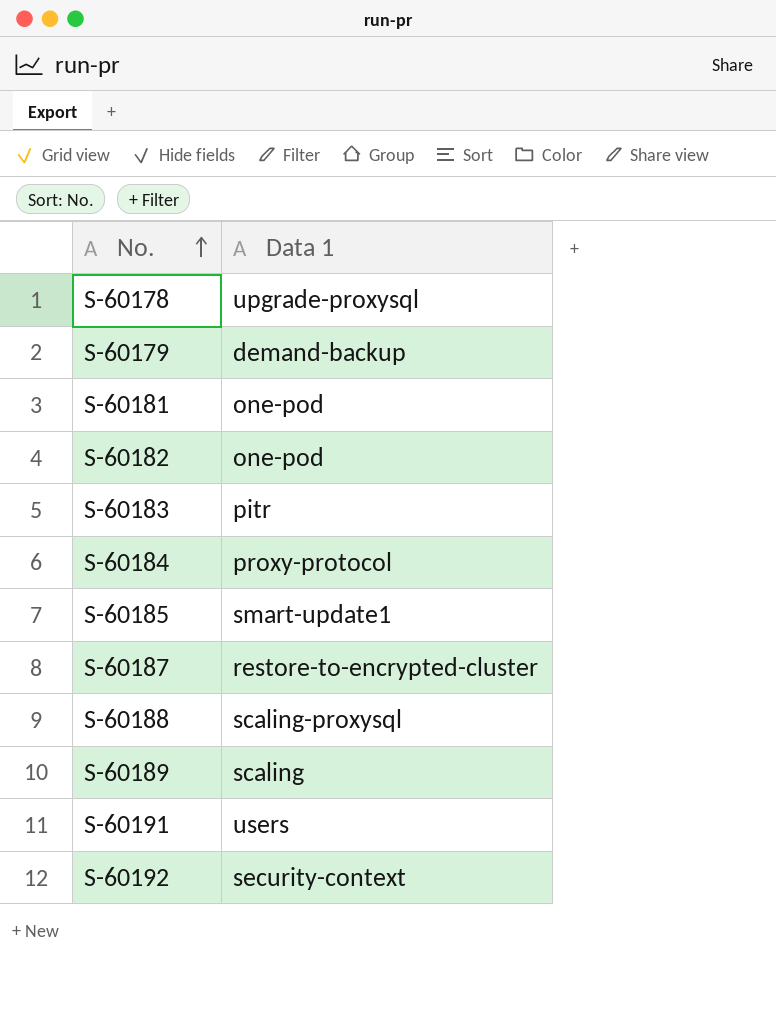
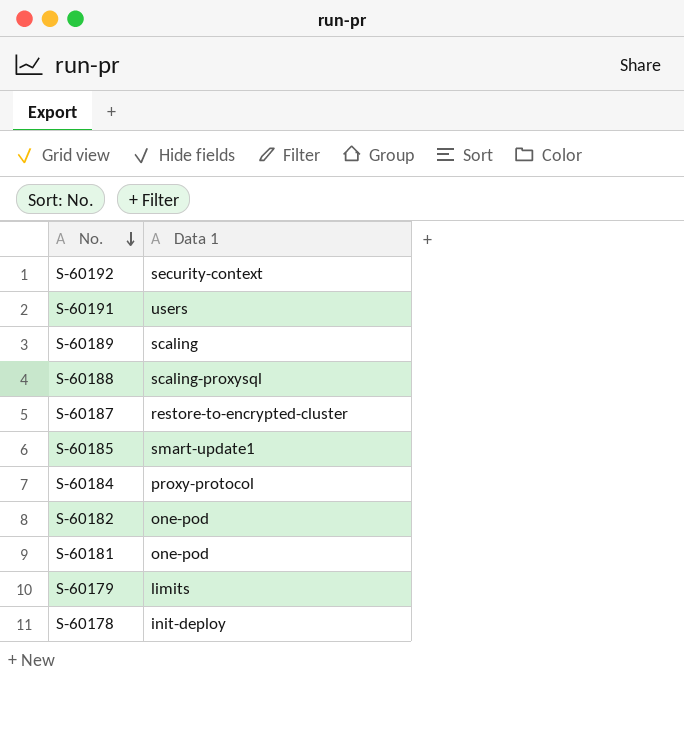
row order: No. ascending -> No. descending
row S-60183: pitr -> none
S-60179 | Data 1: demand-backup -> limits
S-60178 | Data 1: upgrade-proxysql -> init-deploy

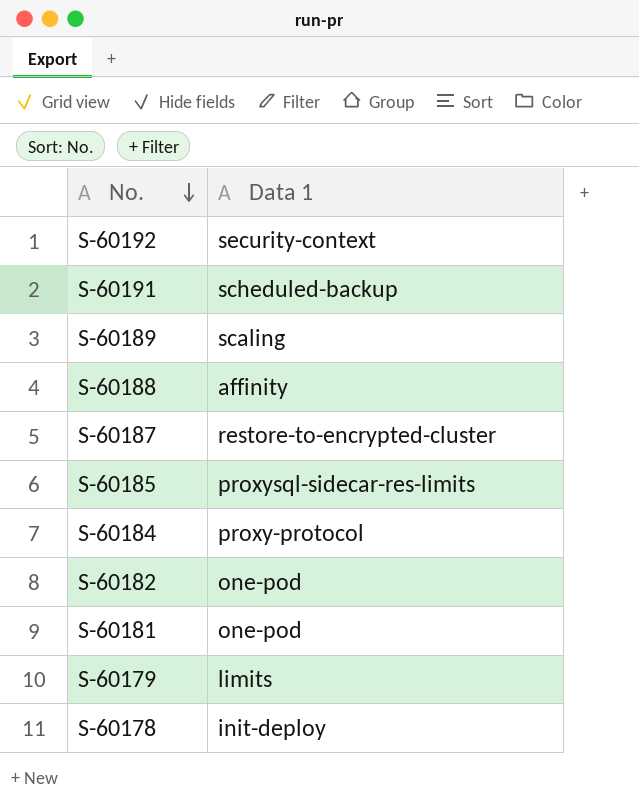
S-60191 | Data 1: users -> scheduled-backup
S-60188 | Data 1: scaling-proxysql -> affinity
S-60185 | Data 1: smart-update1 -> proxysql-sidecar-res-limits

